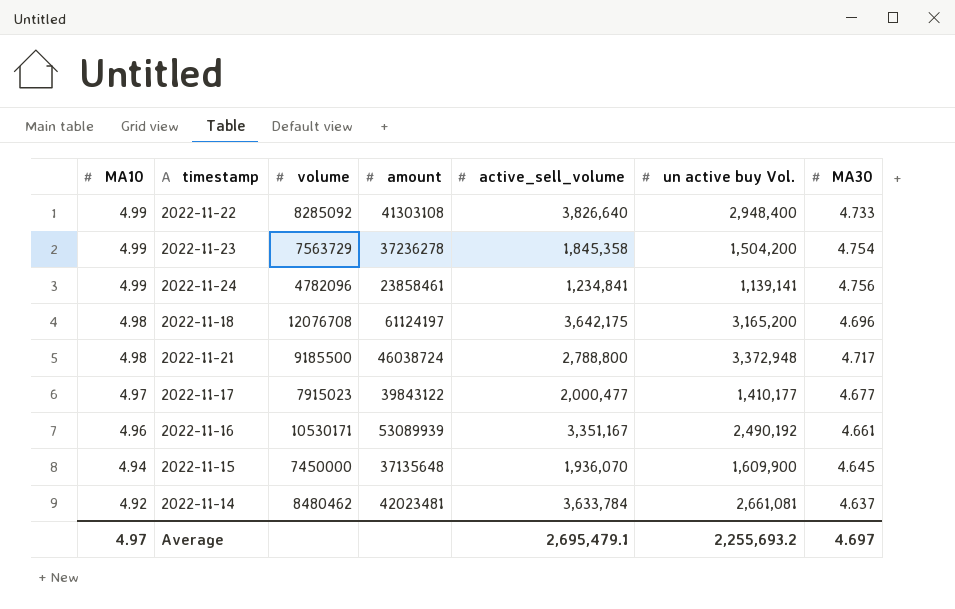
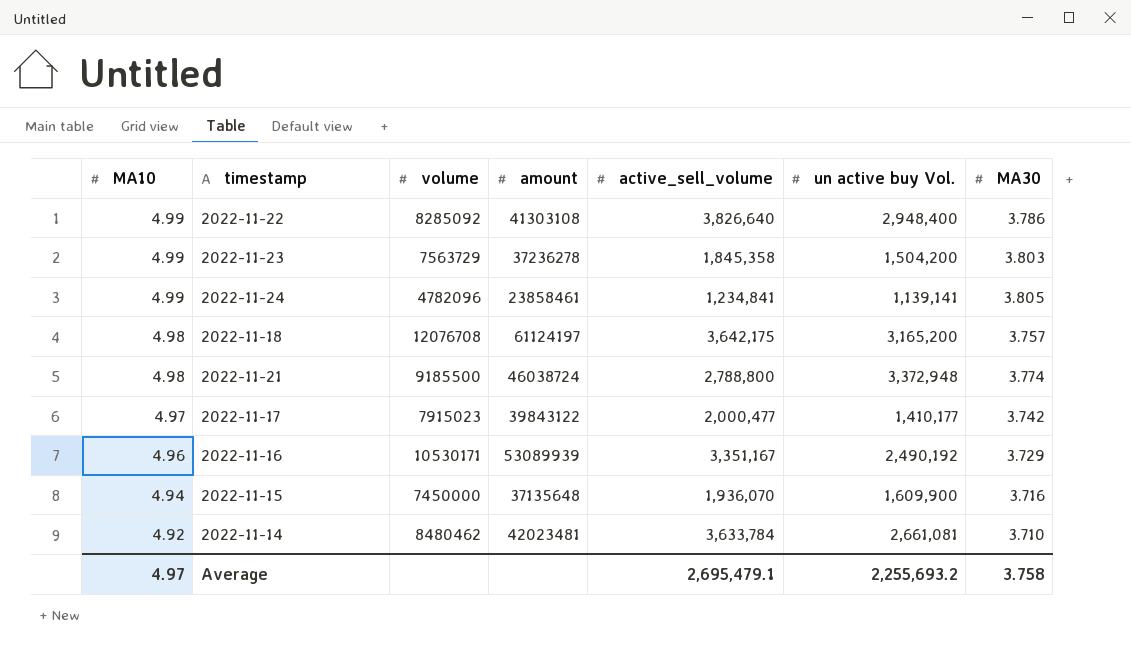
2022-11-22 | MA30: 4.733 -> 3.786
2022-11-23 | MA30: 4.754 -> 3.803
2022-11-24 | MA30: 4.756 -> 3.805
2022-11-18 | MA30: 4.696 -> 3.757
2022-11-21 | MA30: 4.717 -> 3.774
2022-11-17 | MA30: 4.677 -> 3.742
2022-11-16 | MA30: 4.661 -> 3.729
2022-11-15 | MA30: 4.645 -> 3.716
2022-11-14 | MA30: 4.637 -> 3.710
Average | MA30: 4.697 -> 3.758

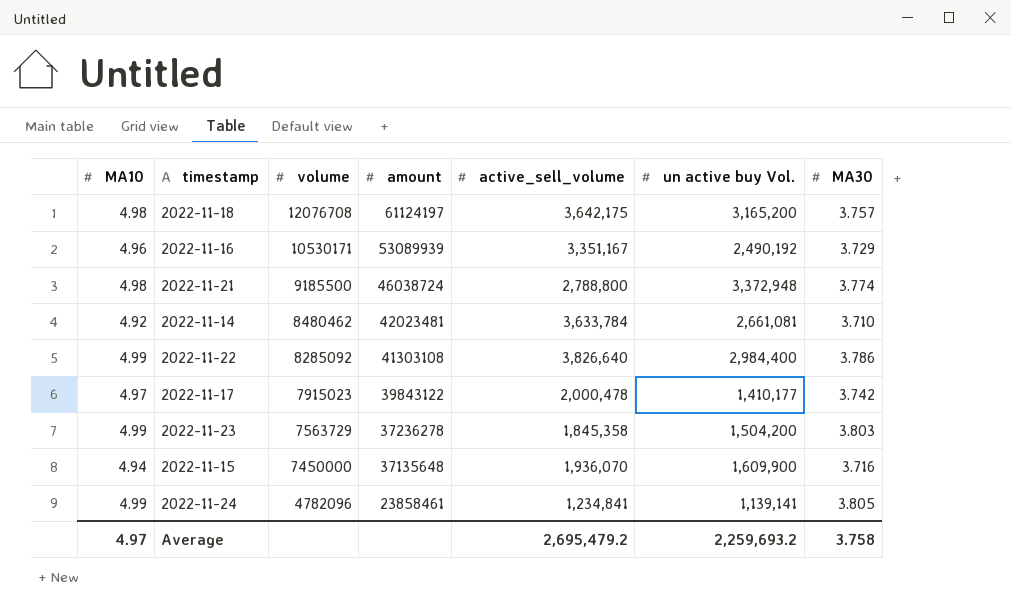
row order: MA10 descending -> volume descending
2022-11-22 | un active buy Vol.: 2,948,400 -> 2,984,400
2022-11-17 | active_sell_volume: 2,000,477 -> 2,000,478
Average | active_sell_volume: 2,695,479.1 -> 2,695,479.2
Average | un active buy Vol.: 2,255,693.2 -> 2,259,693.2

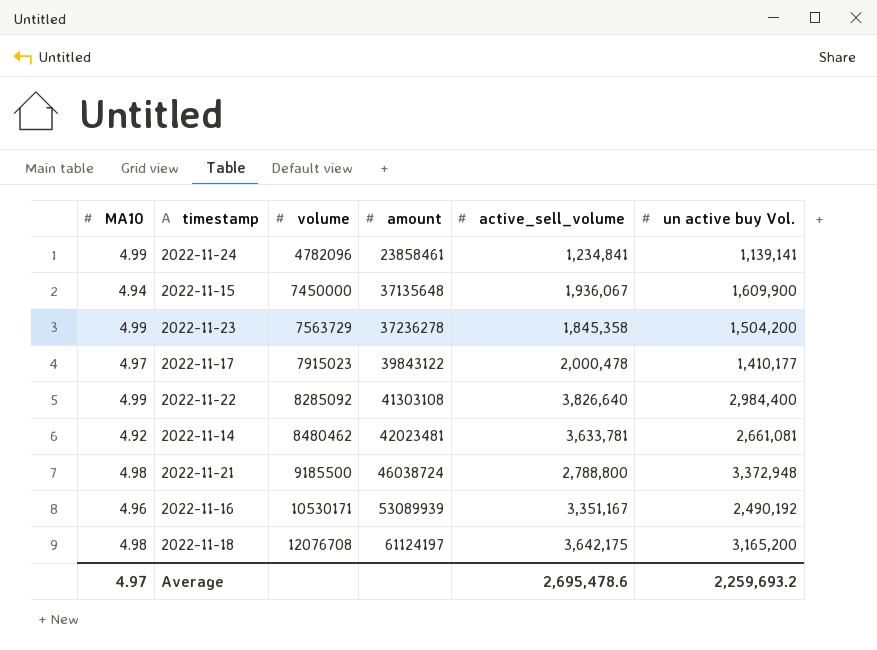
row order: volume descending -> volume ascending
column MA30 | position: 7 -> none
2022-11-15 | active_sell_volume: 1,936,070 -> 1,936,067
2022-11-14 | active_sell_volume: 3,633,784 -> 3,633,781
Average | active_sell_volume: 2,695,479.2 -> 2,695,478.6

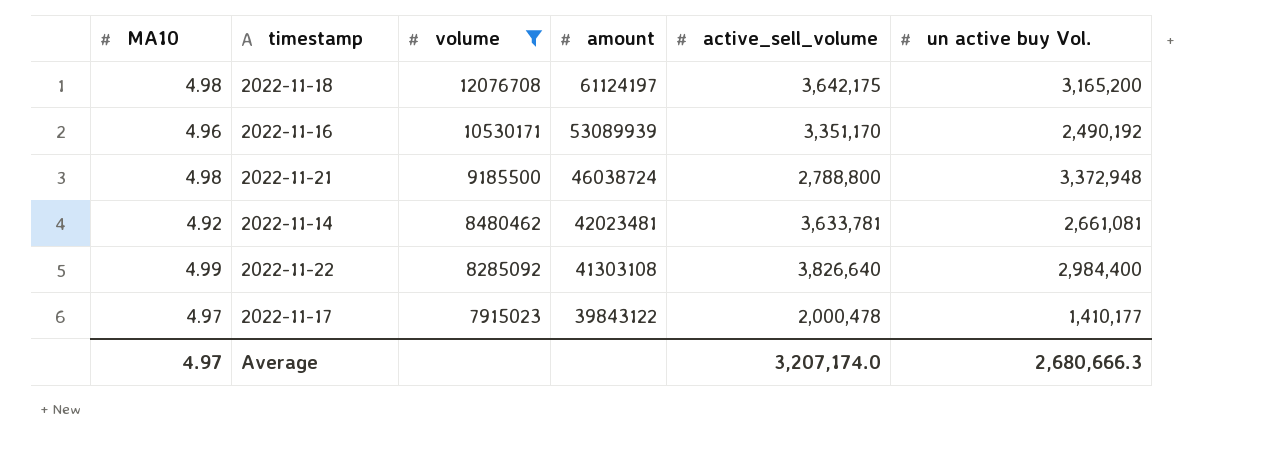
filter: none -> volume >= 7915023
row order: volume ascending -> volume descending
2022-11-16 | active_sell_volume: 3,351,167 -> 3,351,170
Average | active_sell_volume: 2,695,478.6 -> 3,207,174.0
Average | un active buy Vol.: 2,259,693.2 -> 2,680,666.3

